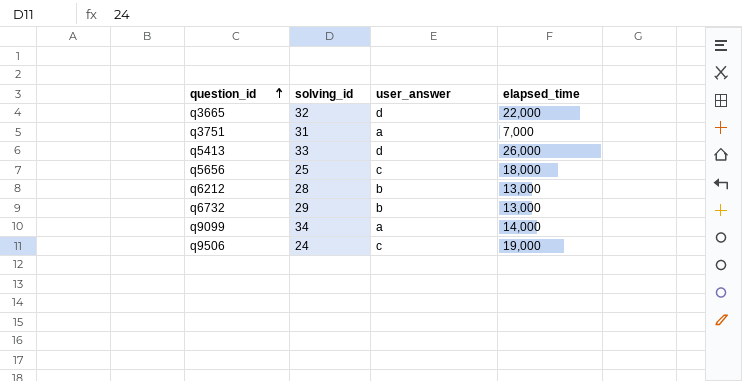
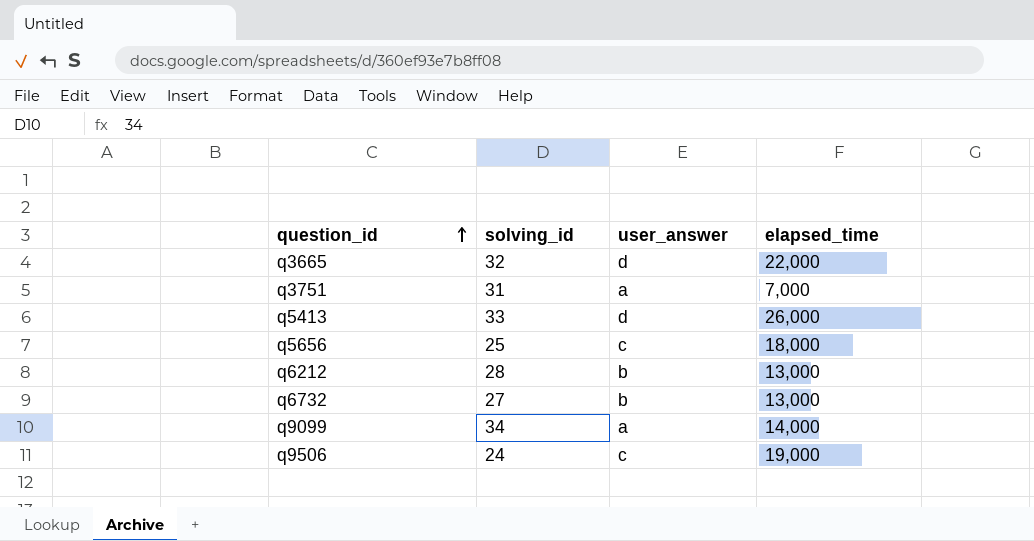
q6732 | solving_id: 29 -> 27

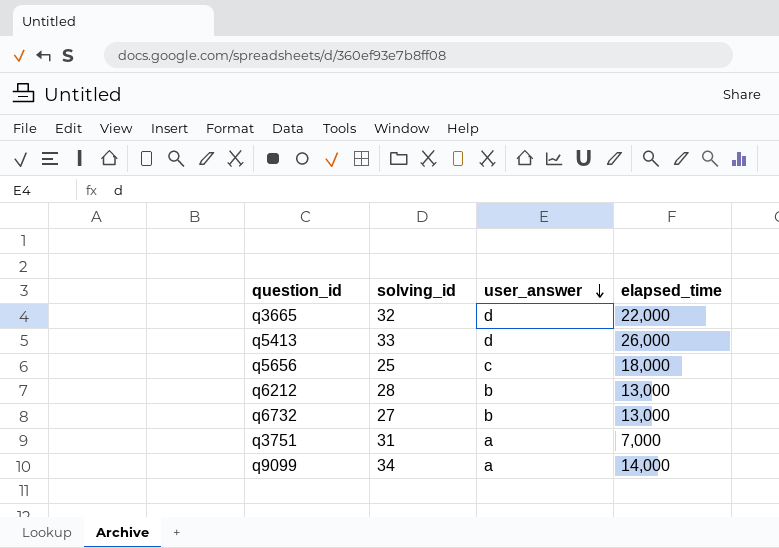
row order: question_id ascending -> user_answer descending
row q9506: 24 | c | 19,000 -> none

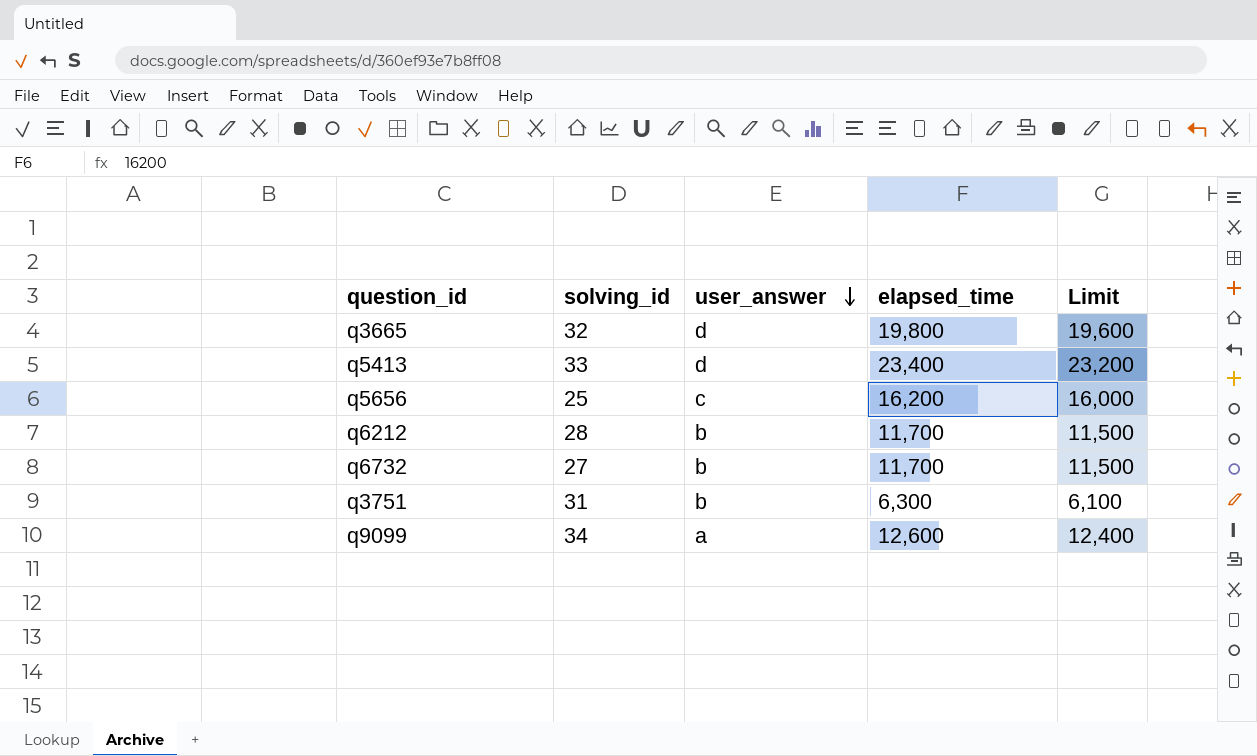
column Limit | formula: none -> [elapsed_time] - 200
q3665 | elapsed_time: 22,000 -> 19,800
q5413 | elapsed_time: 26,000 -> 23,400
q5656 | elapsed_time: 18,000 -> 16,200
q6212 | elapsed_time: 13,000 -> 11,700
q6732 | elapsed_time: 13,000 -> 11,700
q3751 | user_answer: a -> b
q3751 | elapsed_time: 7,000 -> 6,300
q9099 | elapsed_time: 14,000 -> 12,600

